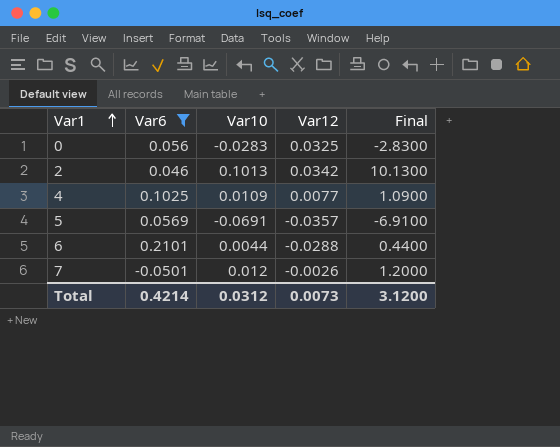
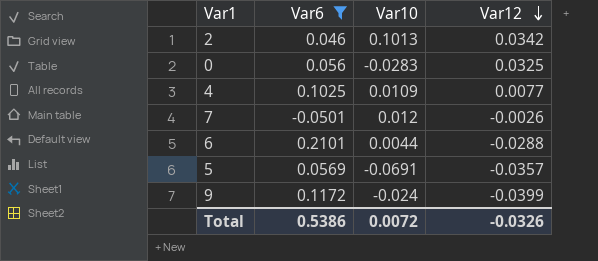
row order: Var1 ascending -> Var12 descending
column Final | formula: [Var10] * 100 -> none
row 9: none -> 0.1172 | -0.024 | -0.0399
Total | Var6: 0.4214 -> 0.5386
Total | Var10: 0.0312 -> 0.0072
Total | Var12: 0.0073 -> -0.0326

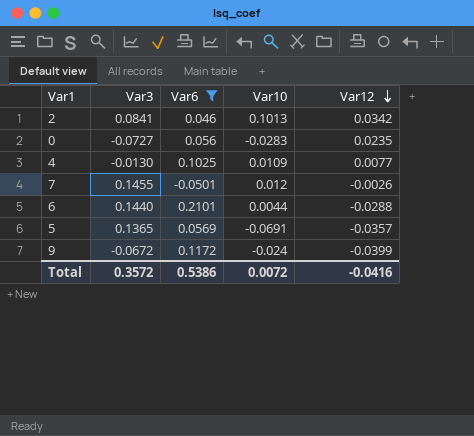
column Var3 | position: none -> 2
0 | Var12: 0.0325 -> 0.0235
Total | Var12: -0.0326 -> -0.0416

